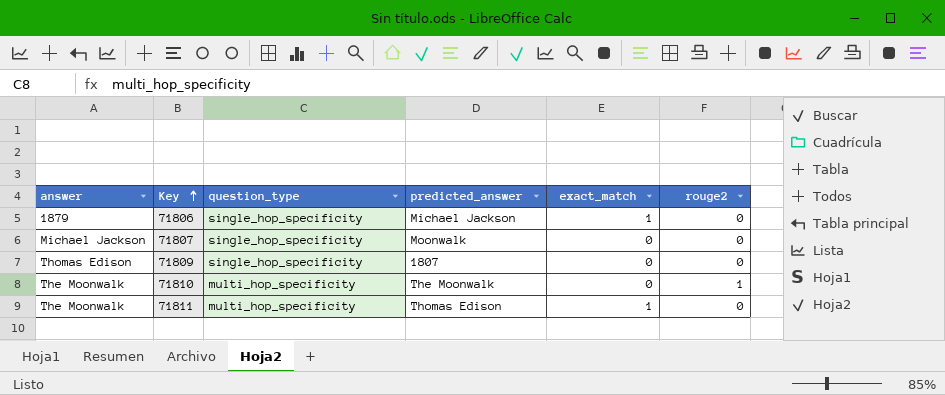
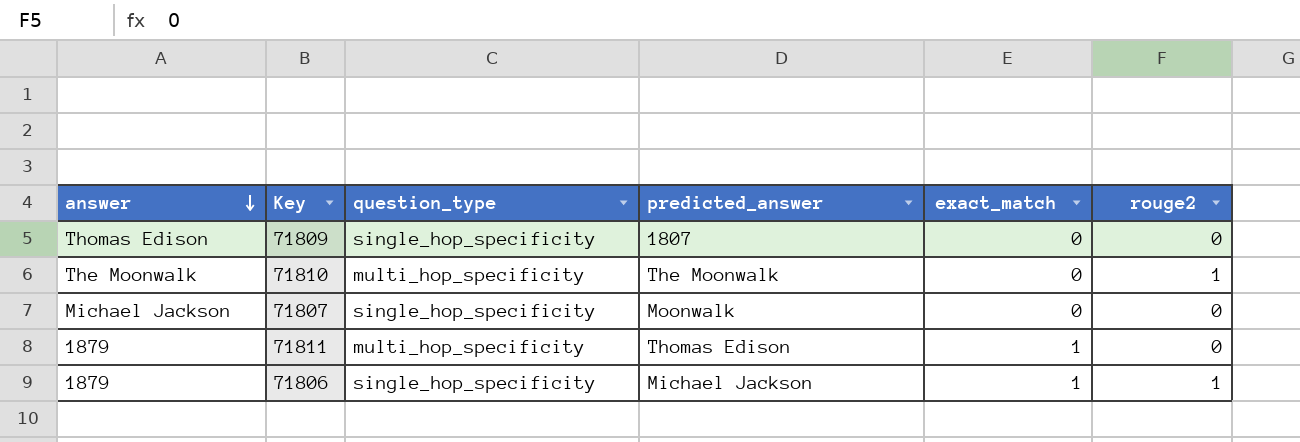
row order: Key ascending -> answer descending
71811 | answer: The Moonwalk -> 1879
71806 | rouge2: 0 -> 1

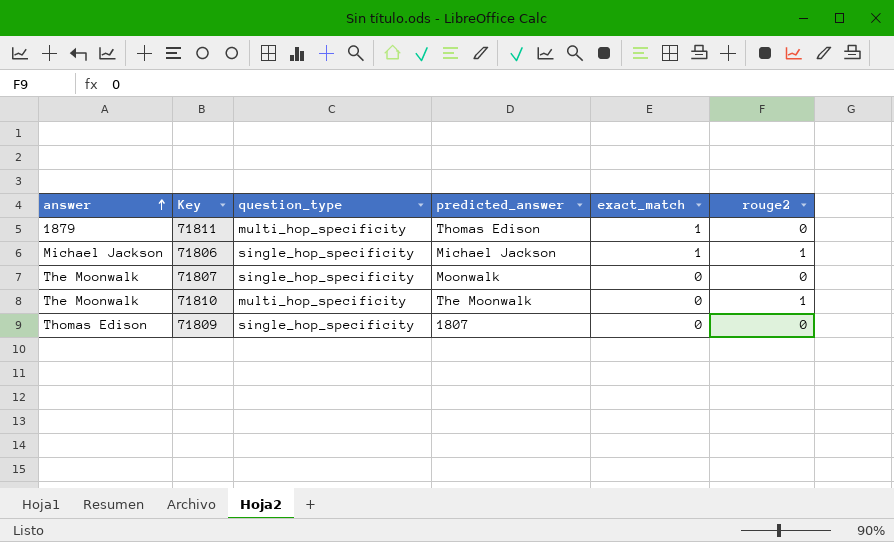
row order: answer descending -> answer ascending
71806 | answer: 1879 -> Michael Jackson
71807 | answer: Michael Jackson -> The Moonwalk

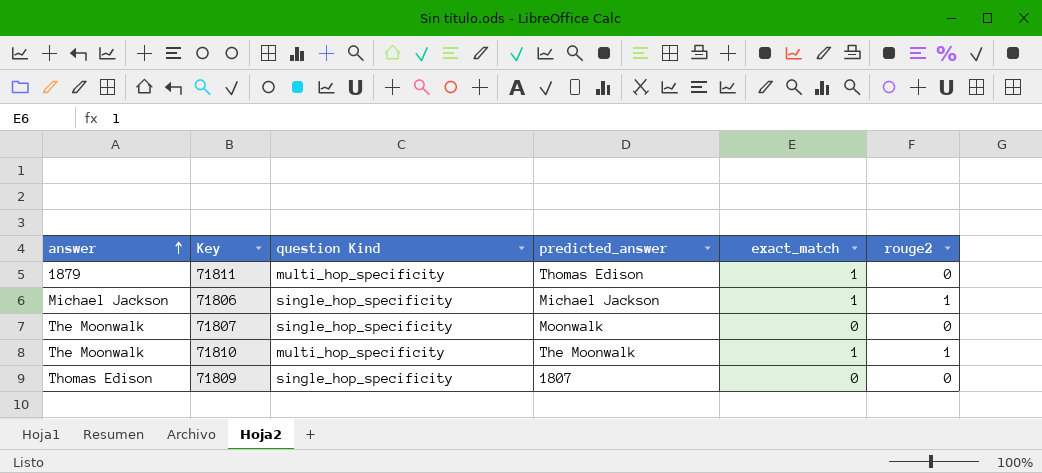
column name: question_type -> question Kind
71810 | exact_match: 0 -> 1

